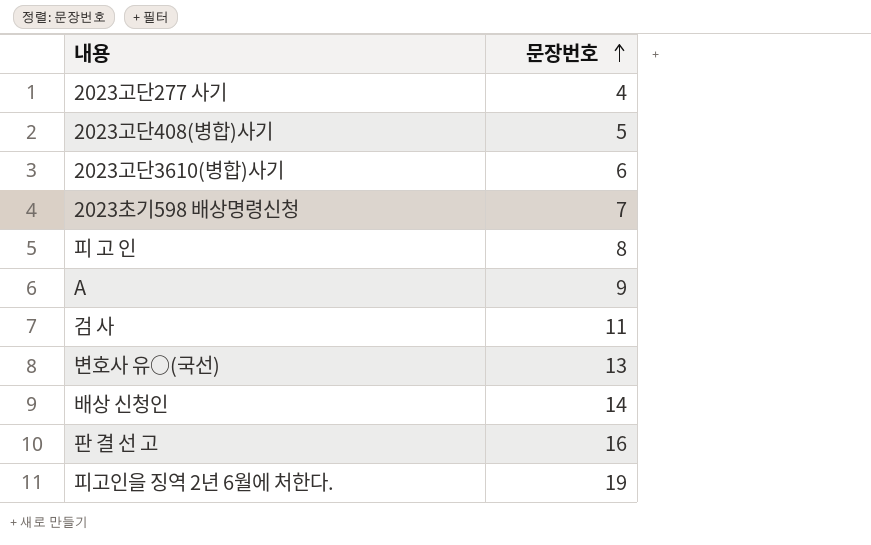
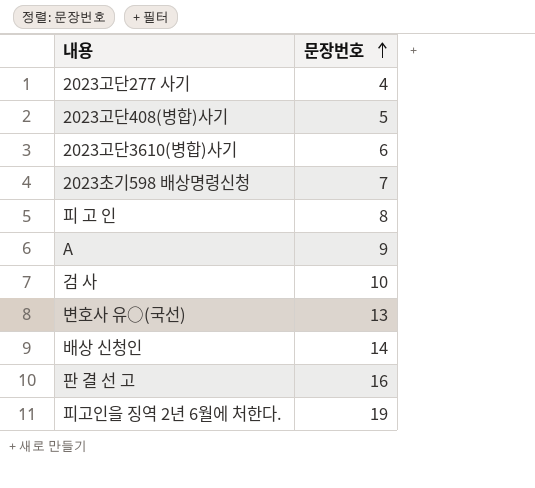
검 사 | 문장번호: 11 -> 10

